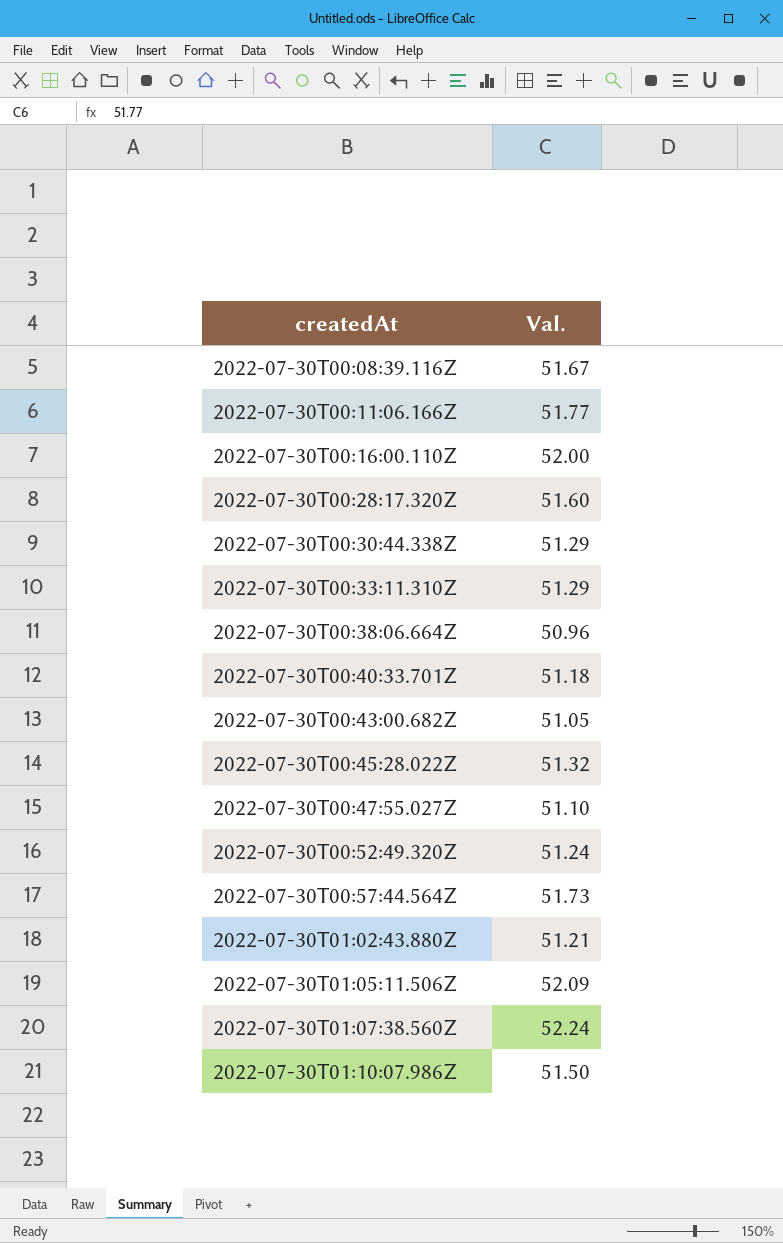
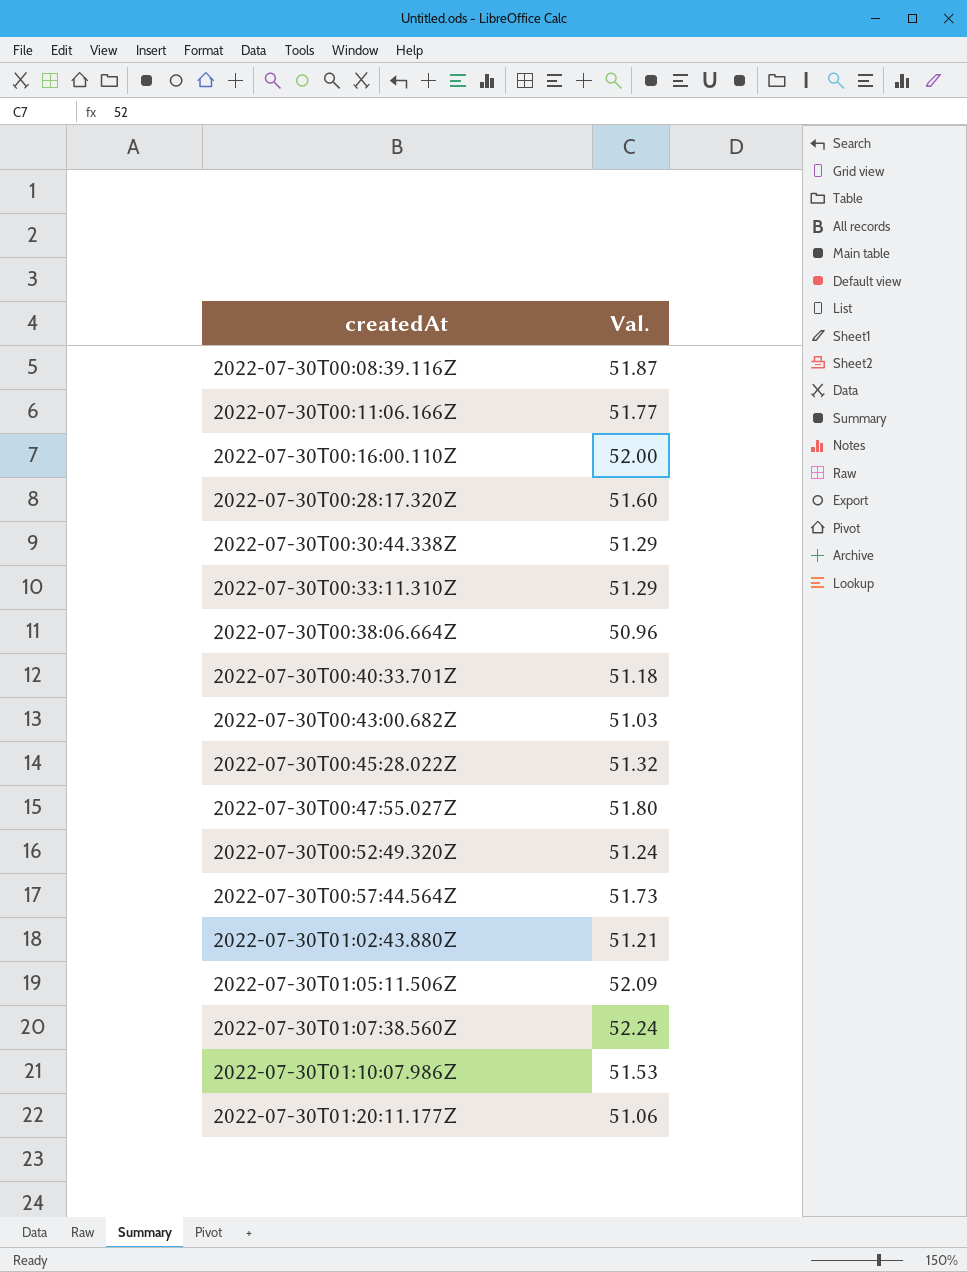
2022-07-30T00:08:39.116Z | Val.: 51.67 -> 51.87
2022-07-30T00:43:00.682Z | Val.: 51.05 -> 51.03
2022-07-30T00:47:55.027Z | Val.: 51.10 -> 51.80
2022-07-30T01:10:07.986Z | Val.: 51.50 -> 51.53
row 2022-07-30T01:20:11.177Z: none -> 51.06

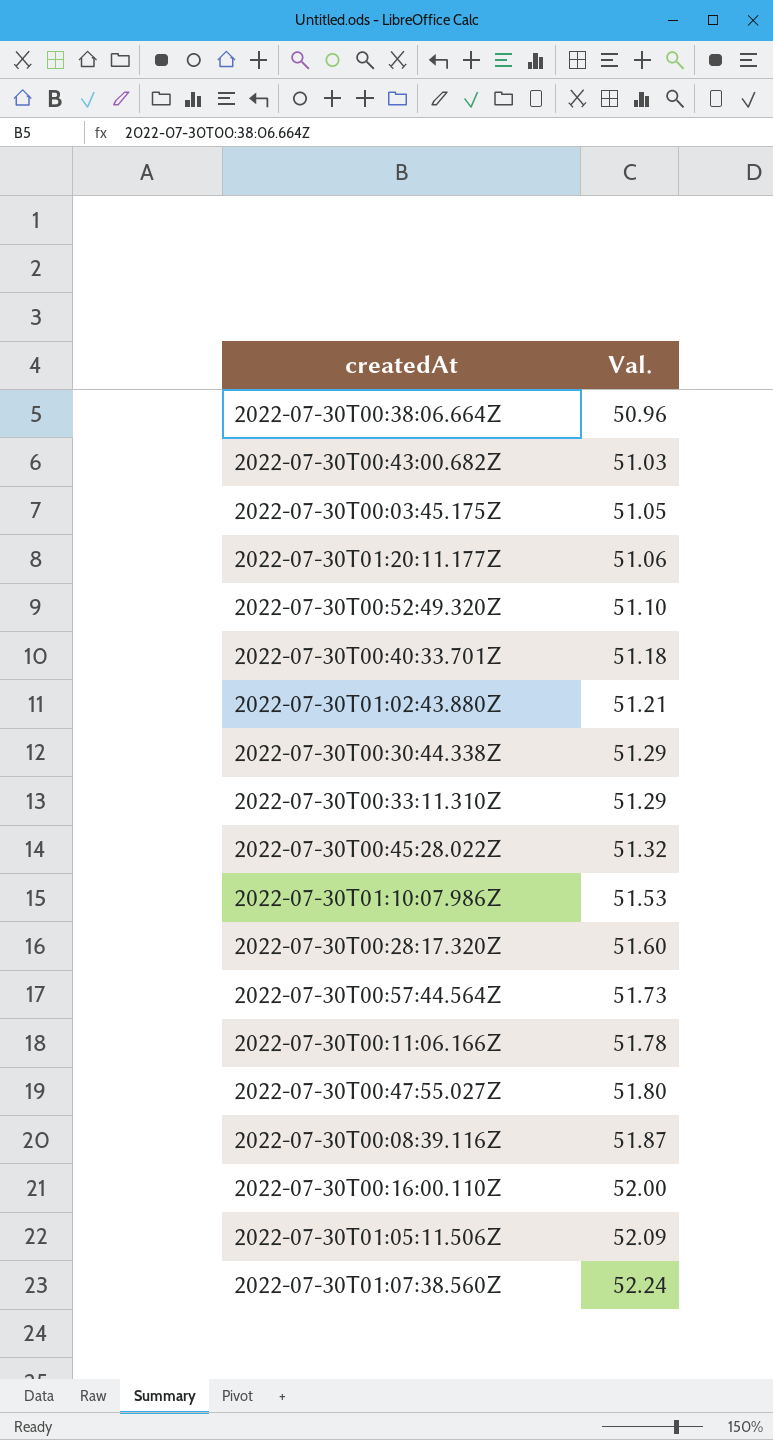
row order: createdAt ascending -> Val. ascending
row 2022-07-30T00:03:45.175Z: none -> 51.05
2022-07-30T00:52:49.320Z | Val.: 51.24 -> 51.10
2022-07-30T00:11:06.166Z | Val.: 51.77 -> 51.78

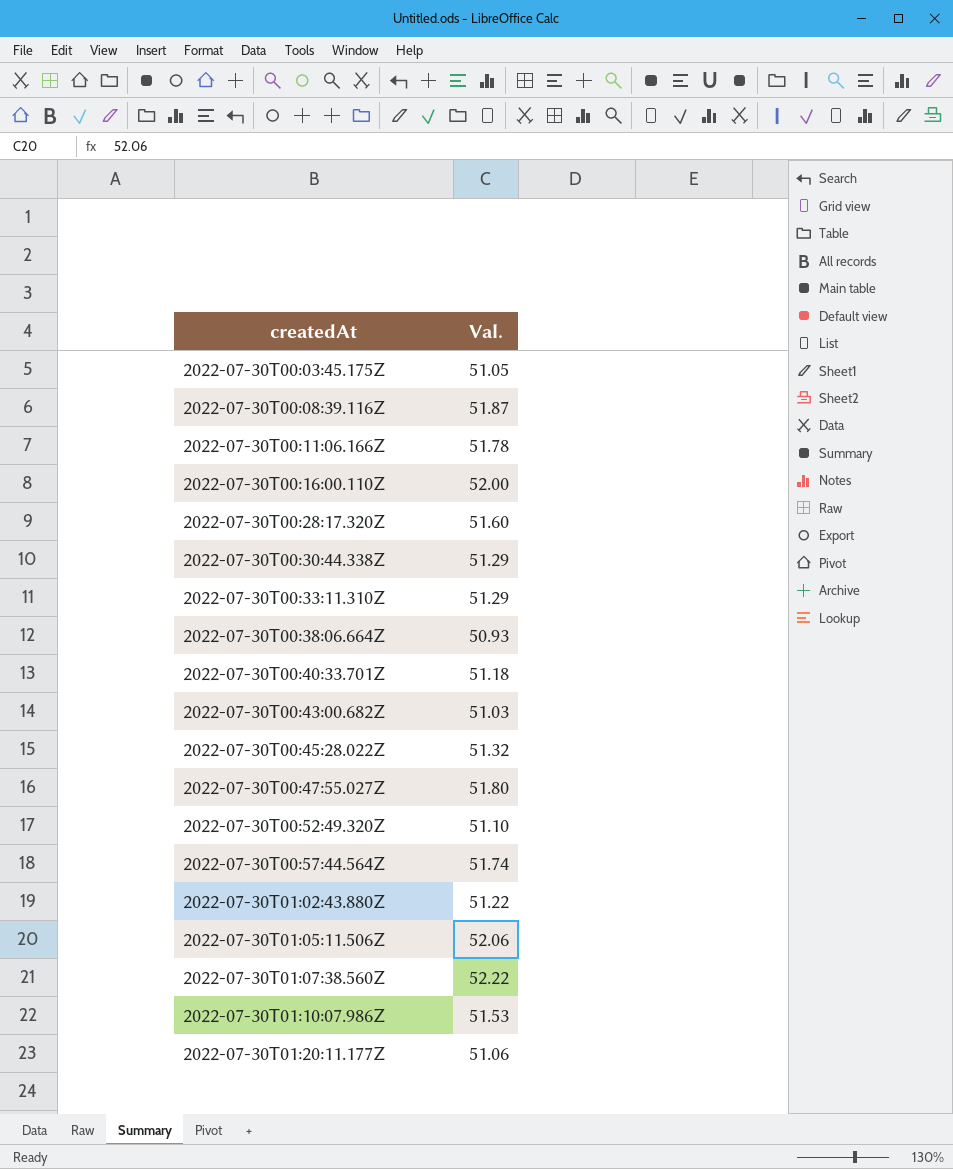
row order: Val. ascending -> createdAt ascending
2022-07-30T00:38:06.664Z | Val.: 50.96 -> 50.93
2022-07-30T00:57:44.564Z | Val.: 51.73 -> 51.74
2022-07-30T01:02:43.880Z | Val.: 51.21 -> 51.22
2022-07-30T01:05:11.506Z | Val.: 52.09 -> 52.06
2022-07-30T01:07:38.560Z | Val.: 52.24 -> 52.22

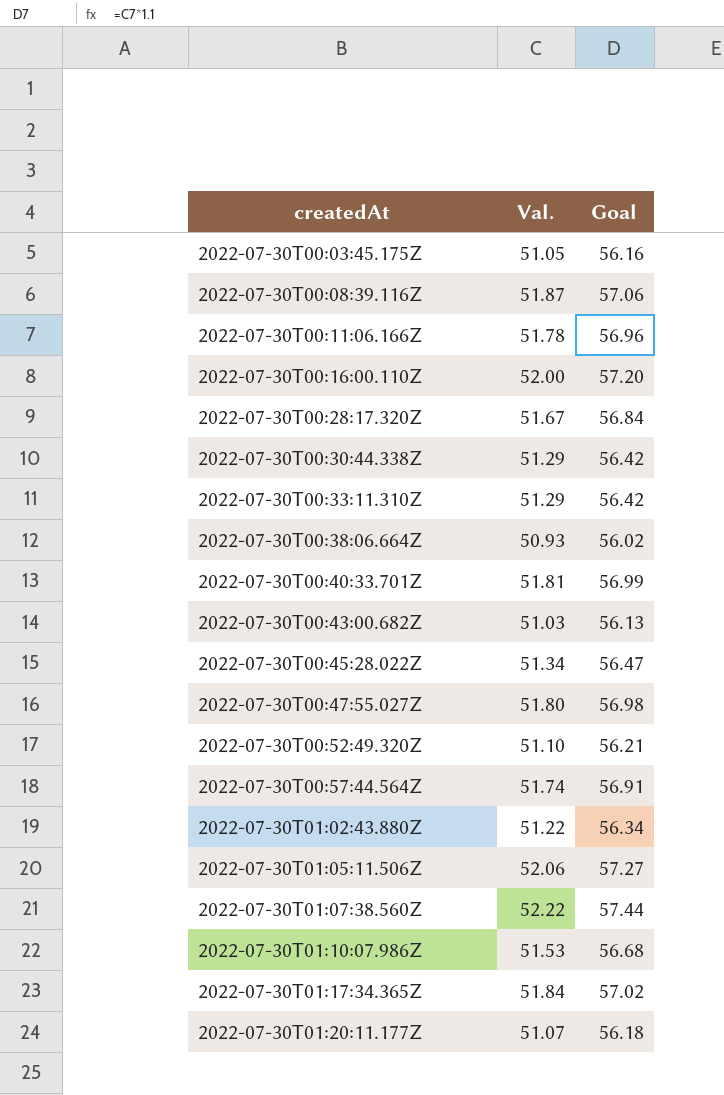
column Goal | formula: none -> [Val.] * 1.1
2022-07-30T00:28:17.320Z | Val.: 51.60 -> 51.67
2022-07-30T00:40:33.701Z | Val.: 51.18 -> 51.81
2022-07-30T00:45:28.022Z | Val.: 51.32 -> 51.34
row 2022-07-30T01:17:34.365Z: none -> 51.84 | 57.02
2022-07-30T01:20:11.177Z | Val.: 51.06 -> 51.07

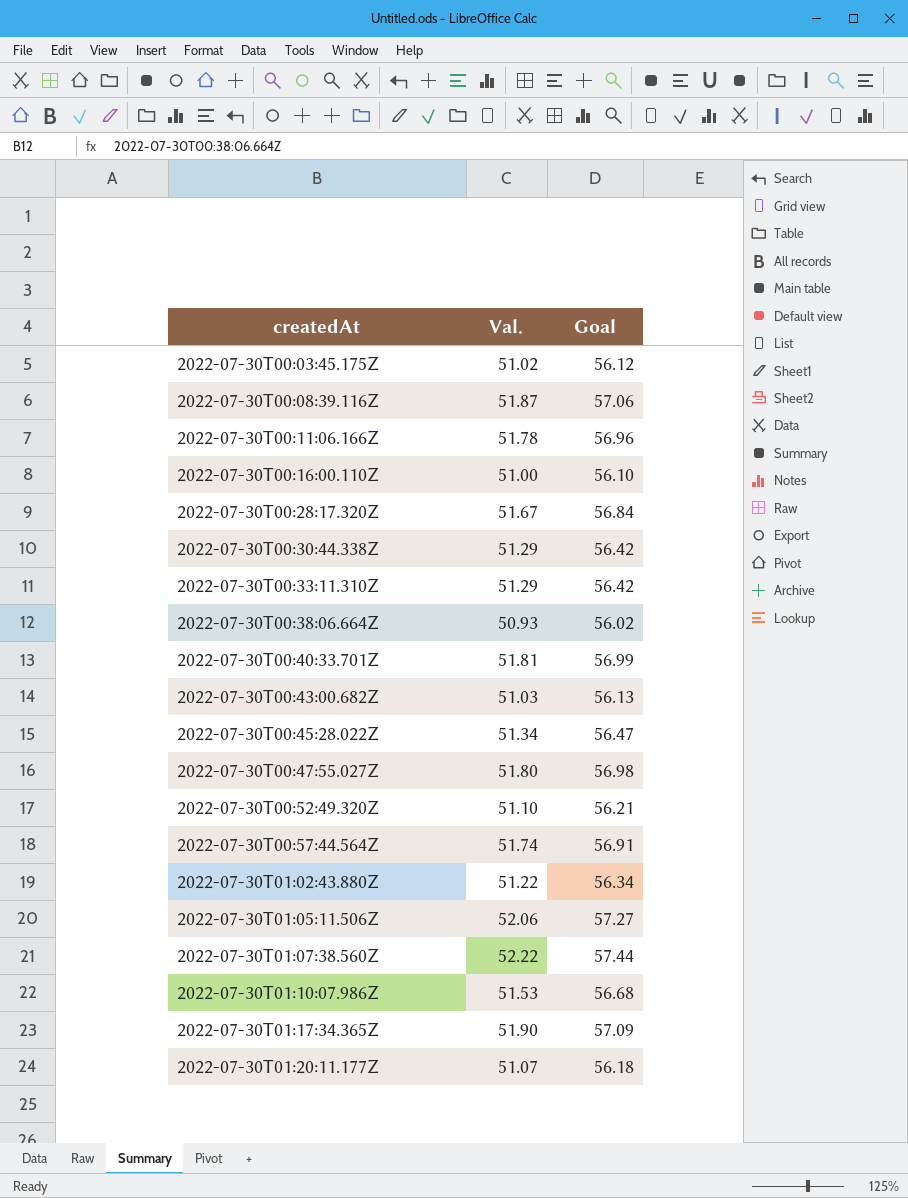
2022-07-30T00:03:45.175Z | Val.: 51.05 -> 51.02
2022-07-30T00:03:45.175Z | Goal: 56.16 -> 56.12
2022-07-30T00:16:00.110Z | Val.: 52.00 -> 51.00
2022-07-30T00:16:00.110Z | Goal: 57.20 -> 56.10
2022-07-30T01:17:34.365Z | Val.: 51.84 -> 51.90
2022-07-30T01:17:34.365Z | Goal: 57.02 -> 57.09

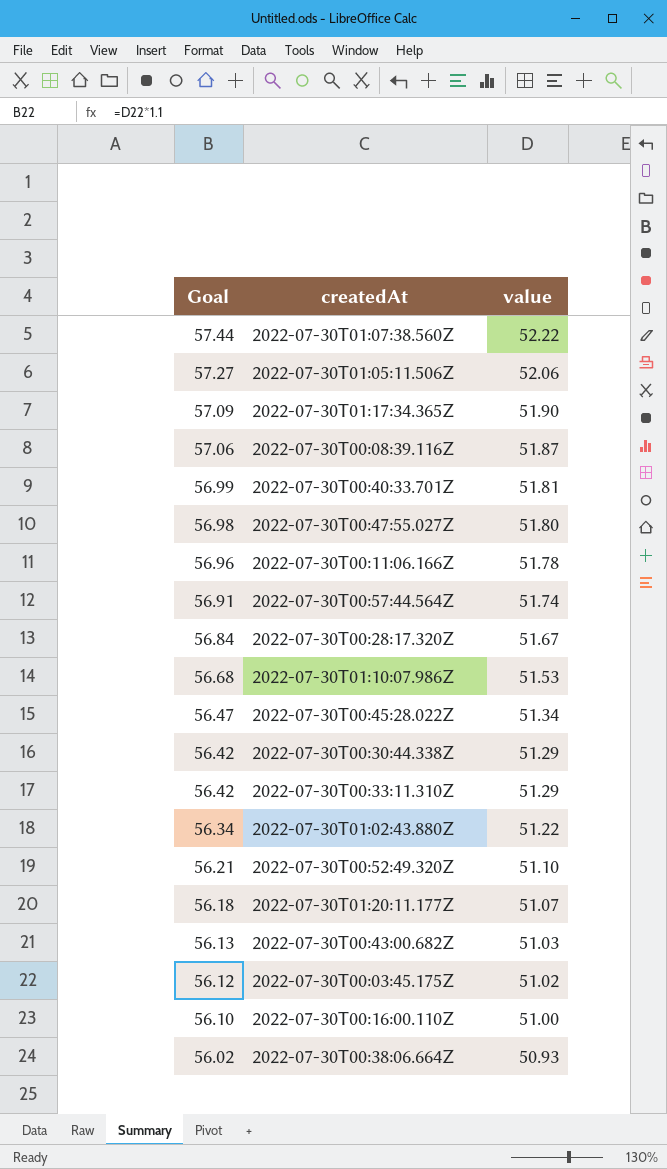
row order: createdAt ascending -> Goal descending
column Goal | position: 3 -> 1
column name: Val. -> value

